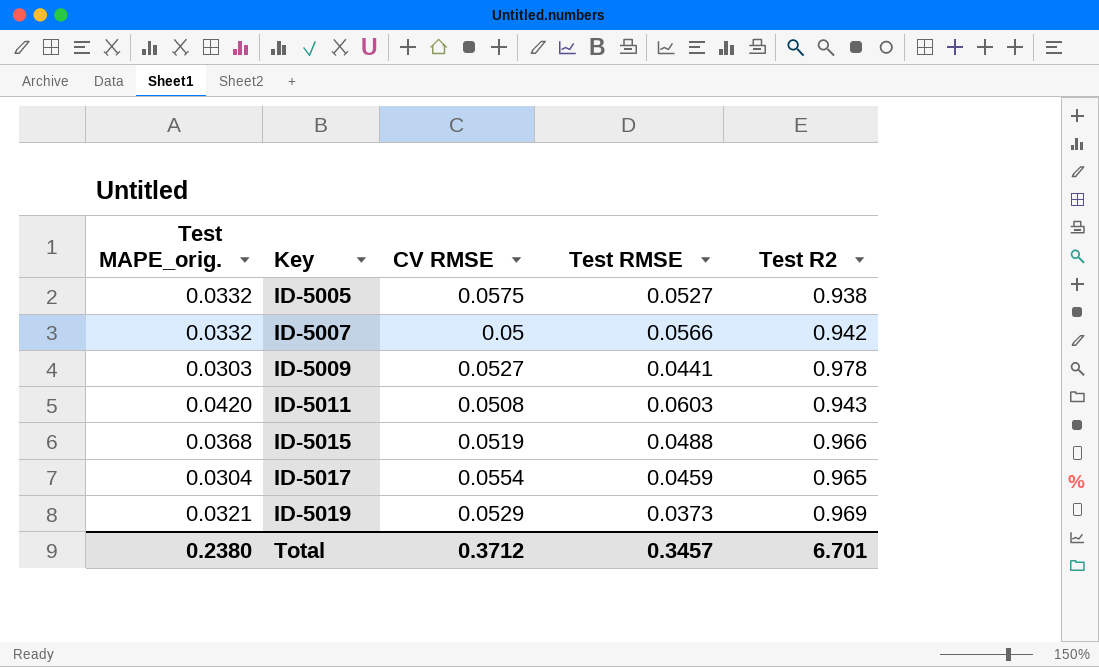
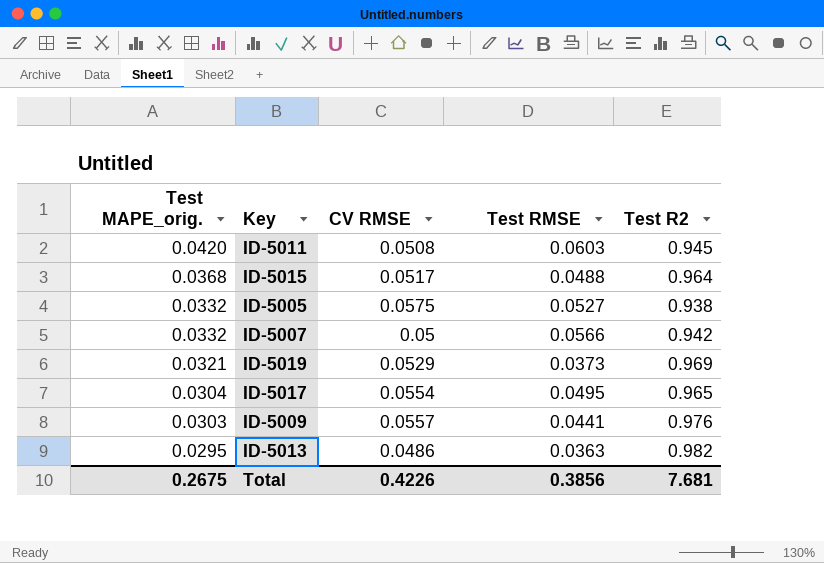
row order: Key ascending -> Test MAPE_orig. descending
ID-5011 | Test R2: 0.943 -> 0.945
ID-5015 | CV RMSE: 0.0519 -> 0.0517
ID-5015 | Test R2: 0.966 -> 0.964
ID-5017 | Test RMSE: 0.0459 -> 0.0495
ID-5009 | CV RMSE: 0.0527 -> 0.0557
ID-5009 | Test R2: 0.978 -> 0.976
row ID-5013: none -> 0.0295 | 0.0486 | 0.0363 | 0.982
Total | Test MAPE_orig.: 0.2380 -> 0.2675
Total | CV RMSE: 0.3712 -> 0.4226
Total | Test RMSE: 0.3457 -> 0.3856
Total | Test R2: 6.701 -> 7.681

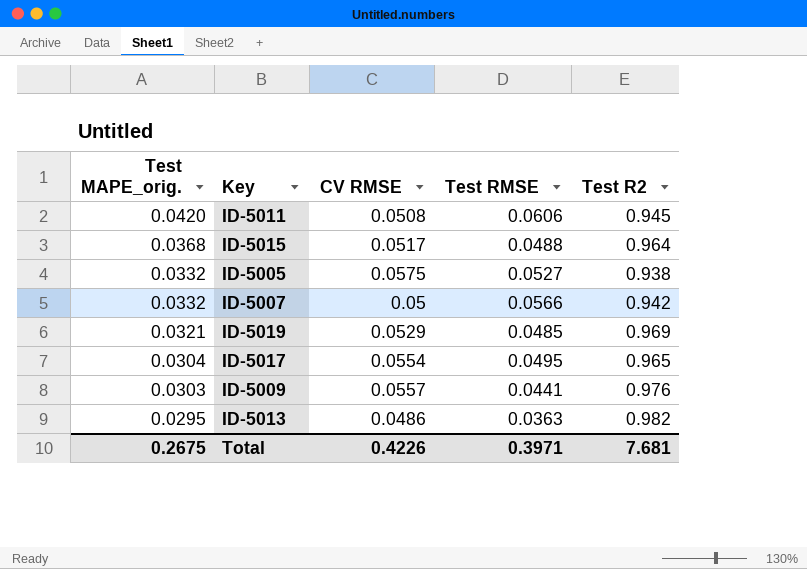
ID-5011 | Test RMSE: 0.0603 -> 0.0606
ID-5019 | Test RMSE: 0.0373 -> 0.0485
Total | Test RMSE: 0.3856 -> 0.3971

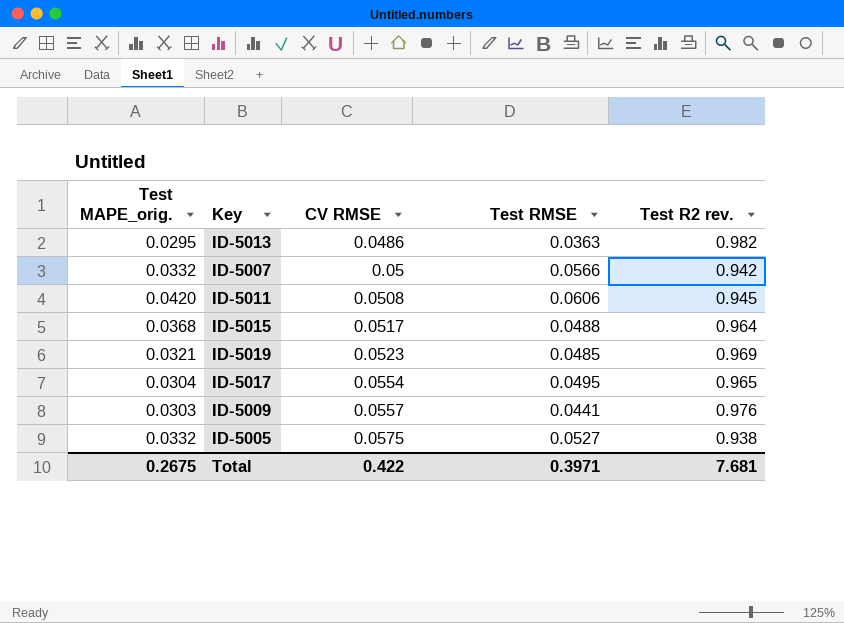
row order: Test MAPE_orig. descending -> CV RMSE ascending
column name: Test R2 -> Test R2 rev.
ID-5019 | CV RMSE: 0.0529 -> 0.0523
Total | CV RMSE: 0.4226 -> 0.422

